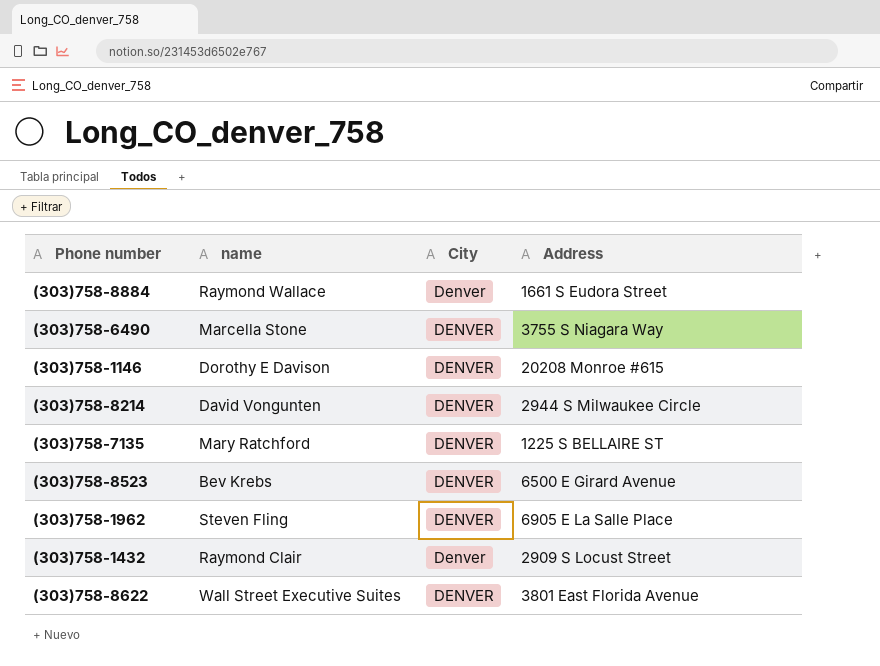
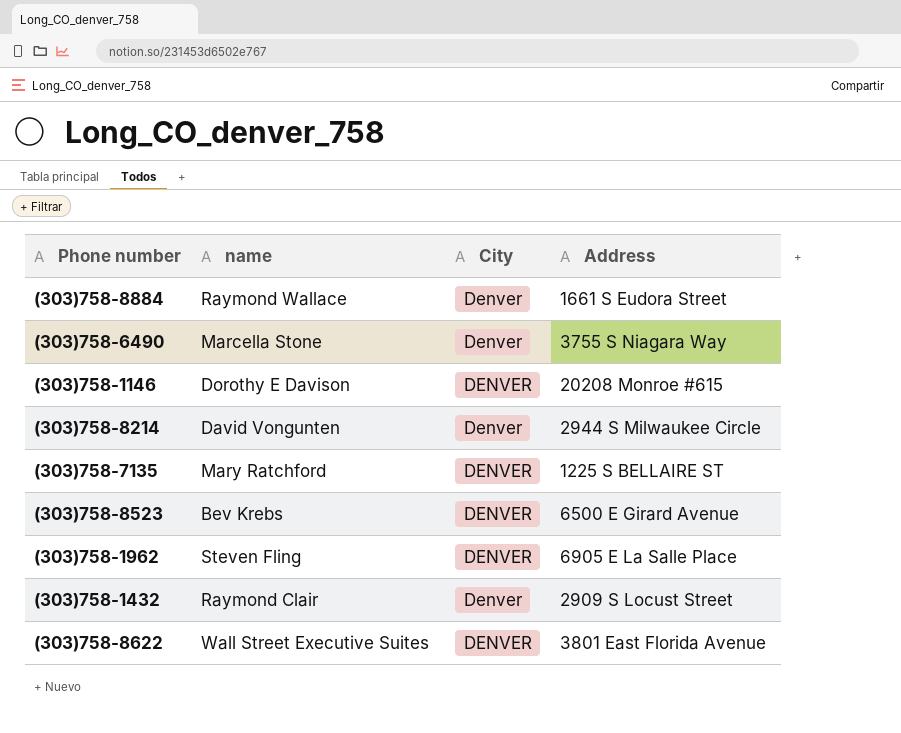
(303)758-6490 | City: DENVER -> Denver
(303)758-8214 | City: DENVER -> Denver

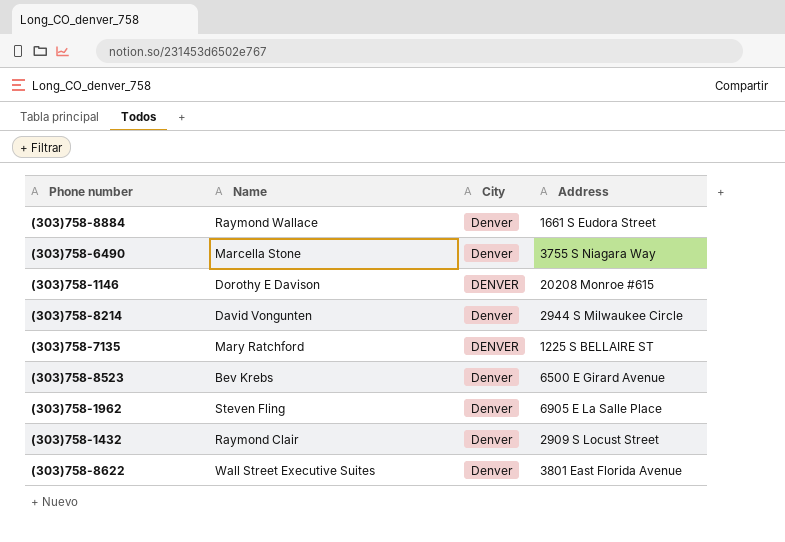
column name: name -> Name
(303)758-8523 | City: DENVER -> Denver
(303)758-1962 | City: DENVER -> Denver
(303)758-8622 | City: DENVER -> Denver

